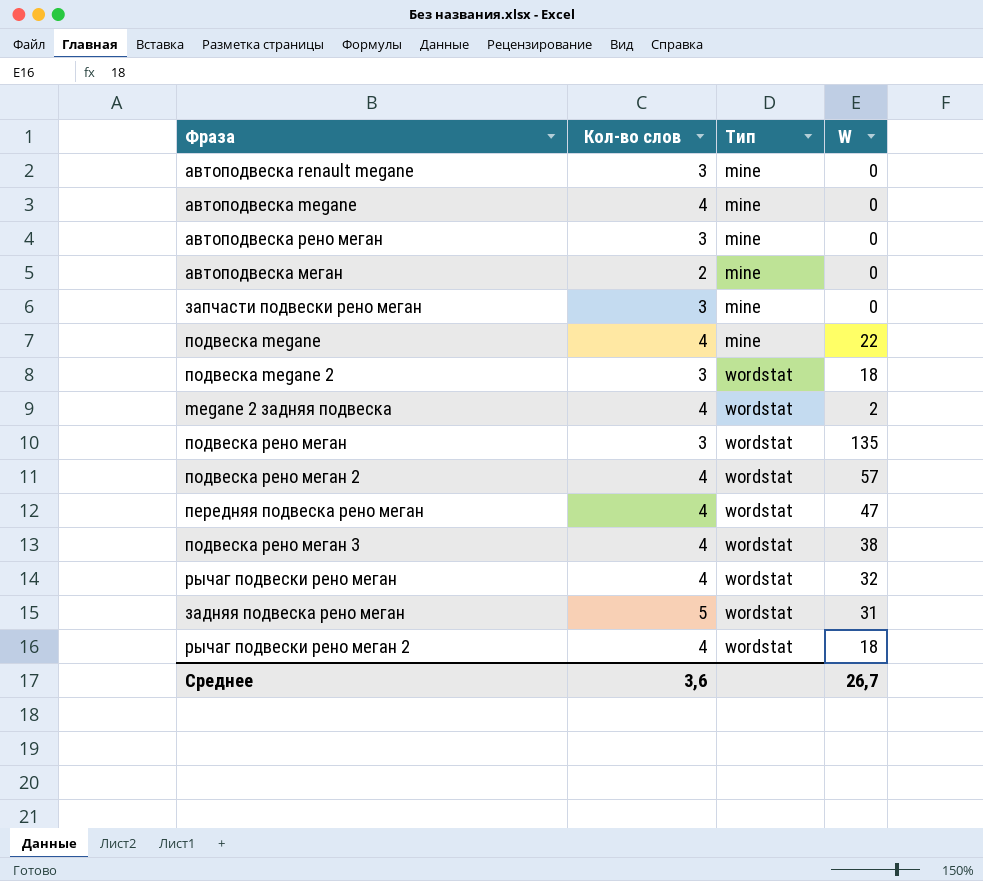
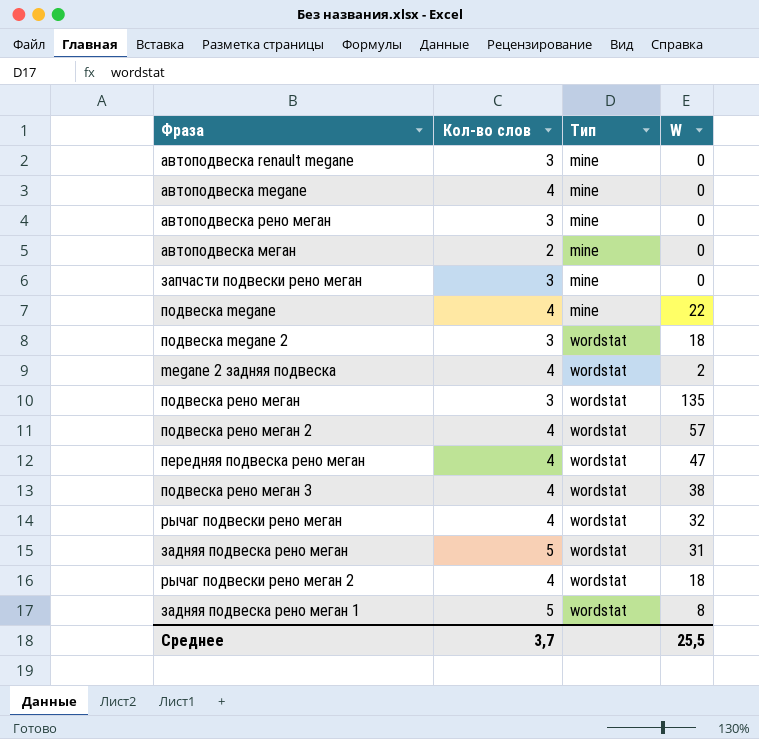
row задняя подвеска рено меган 1: none -> 5 | wordstat | 8
Среднее | Кол-во слов: 3,6 -> 3,7
Среднее | W: 26,7 -> 25,5

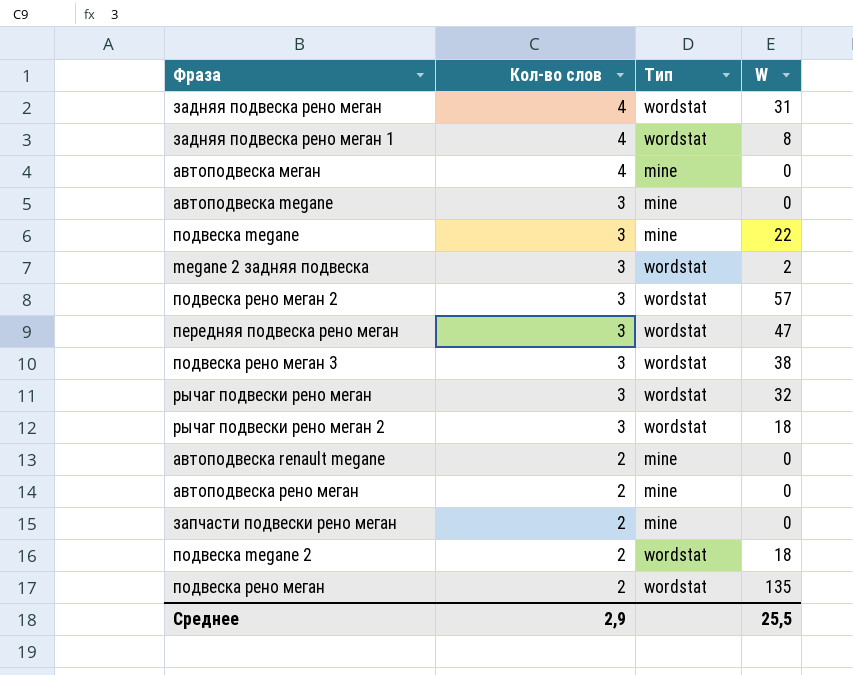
row order: Тип ascending -> Кол-во слов descending
задняя подвеска рено меган | Кол-во слов: 5 -> 4
задняя подвеска рено меган 1 | Кол-во слов: 5 -> 4
автоподвеска меган | Кол-во слов: 2 -> 4
автоподвеска megane | Кол-во слов: 4 -> 3
подвеска megane | Кол-во слов: 4 -> 3
megane 2 задняя подвеска | Кол-во слов: 4 -> 3
подвеска рено меган 2 | Кол-во слов: 4 -> 3
передняя подвеска рено меган | Кол-во слов: 4 -> 3
подвеска рено меган 3 | Кол-во слов: 4 -> 3
рычаг подвески рено меган | Кол-во слов: 4 -> 3
рычаг подвески рено меган 2 | Кол-во слов: 4 -> 3
автоподвеска renault megane | Кол-во слов: 3 -> 2
автоподвеска рено меган | Кол-во слов: 3 -> 2
запчасти подвески рено меган | Кол-во слов: 3 -> 2
подвеска megane 2 | Кол-во слов: 3 -> 2
подвеска рено меган | Кол-во слов: 3 -> 2
Среднее | Кол-во слов: 3,7 -> 2,9

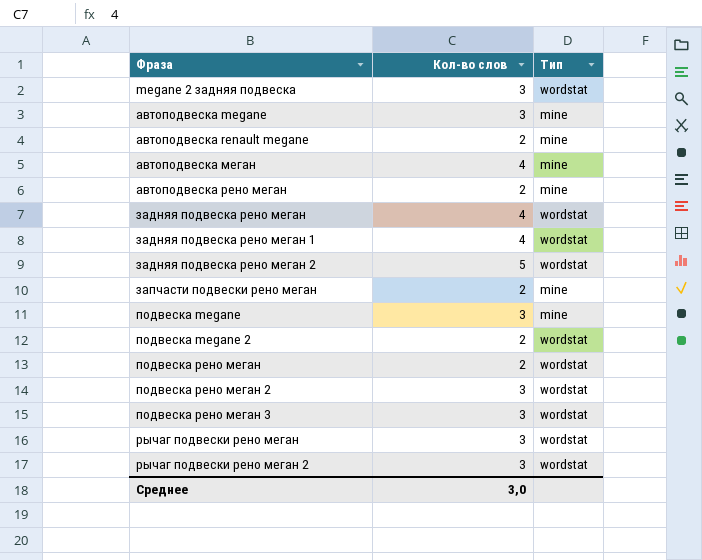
row order: Кол-во слов descending -> Фраза ascending
column W | position: 4 -> none
row передняя подвеска рено меган: 3 | wordstat | 47 -> none
row задняя подвеска рено меган 2: none -> 5 | wordstat
Среднее | Кол-во слов: 2,9 -> 3,0

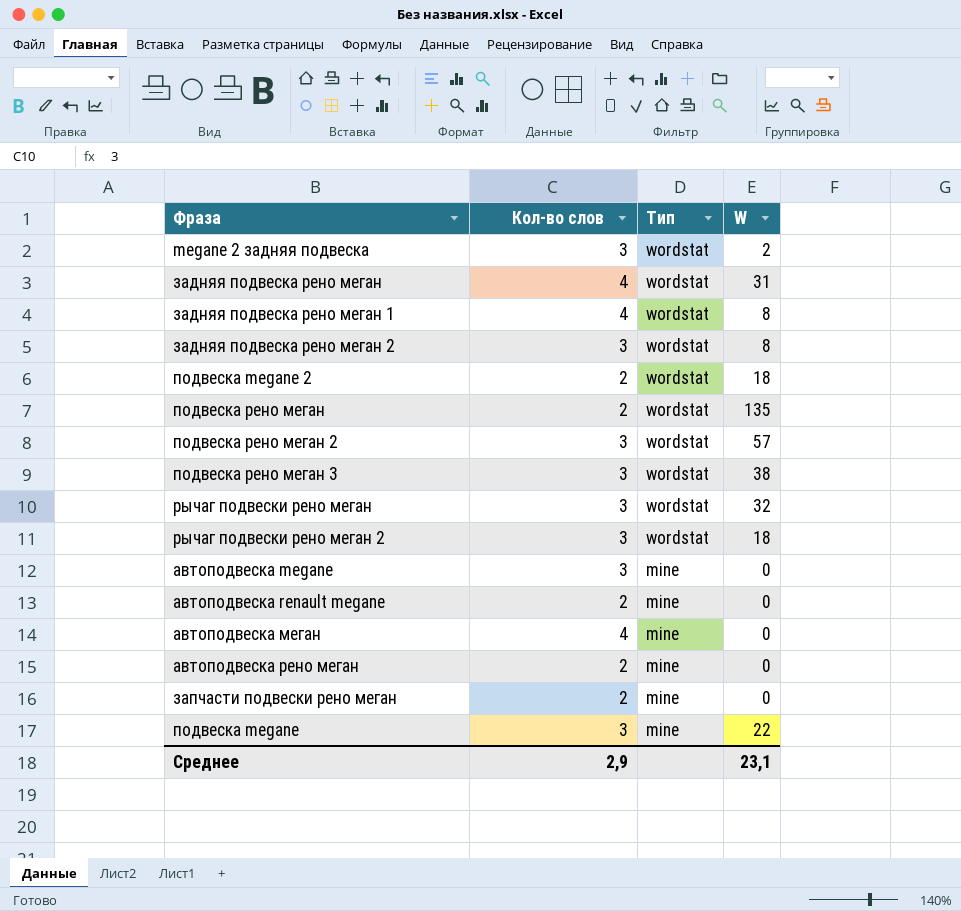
row order: Фраза ascending -> Тип descending
column W | position: none -> 4
задняя подвеска рено меган 2 | Кол-во слов: 5 -> 3
Среднее | Кол-во слов: 3,0 -> 2,9

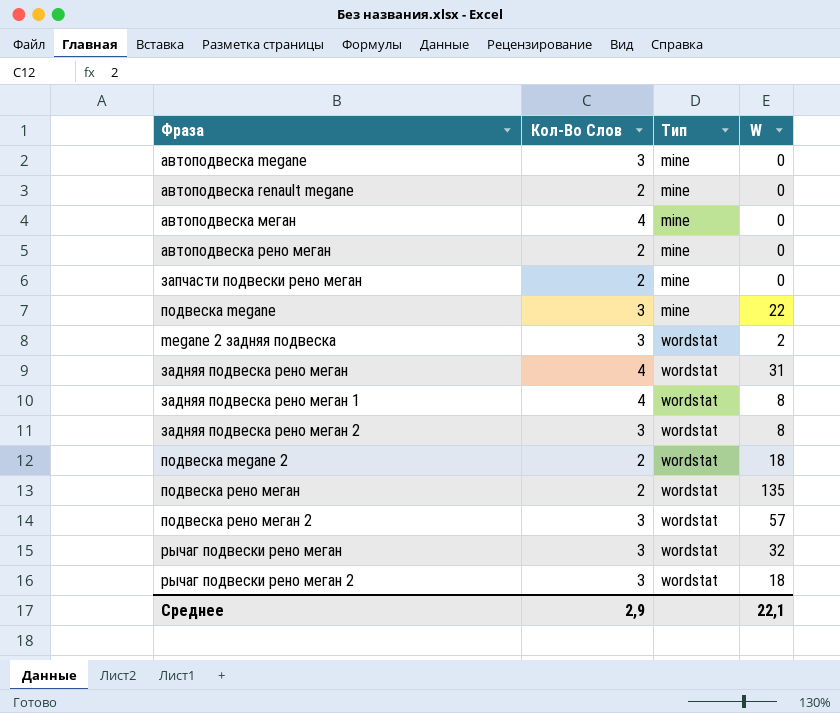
row order: Тип descending -> Тип ascending
column name: Кол-во слов -> Кол-Во Слов
row подвеска рено меган 3: 3 | wordstat | 38 -> none
Среднее | W: 23,1 -> 22,1

